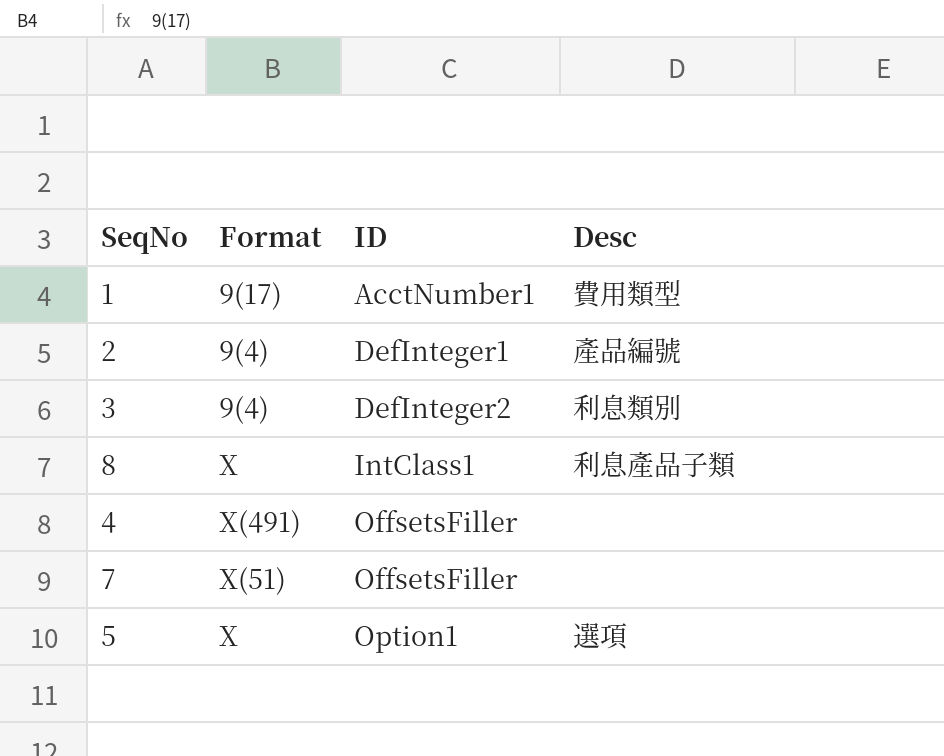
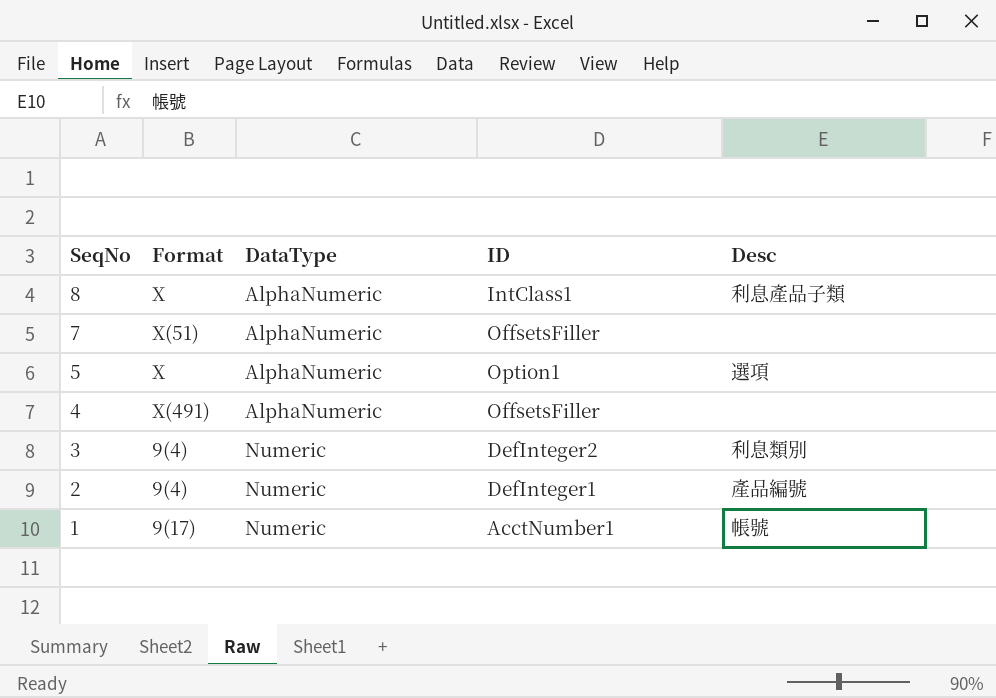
row order: ID ascending -> SeqNo descending
column DataType | position: none -> 3
1 | Desc: 費用類型 -> 帳號

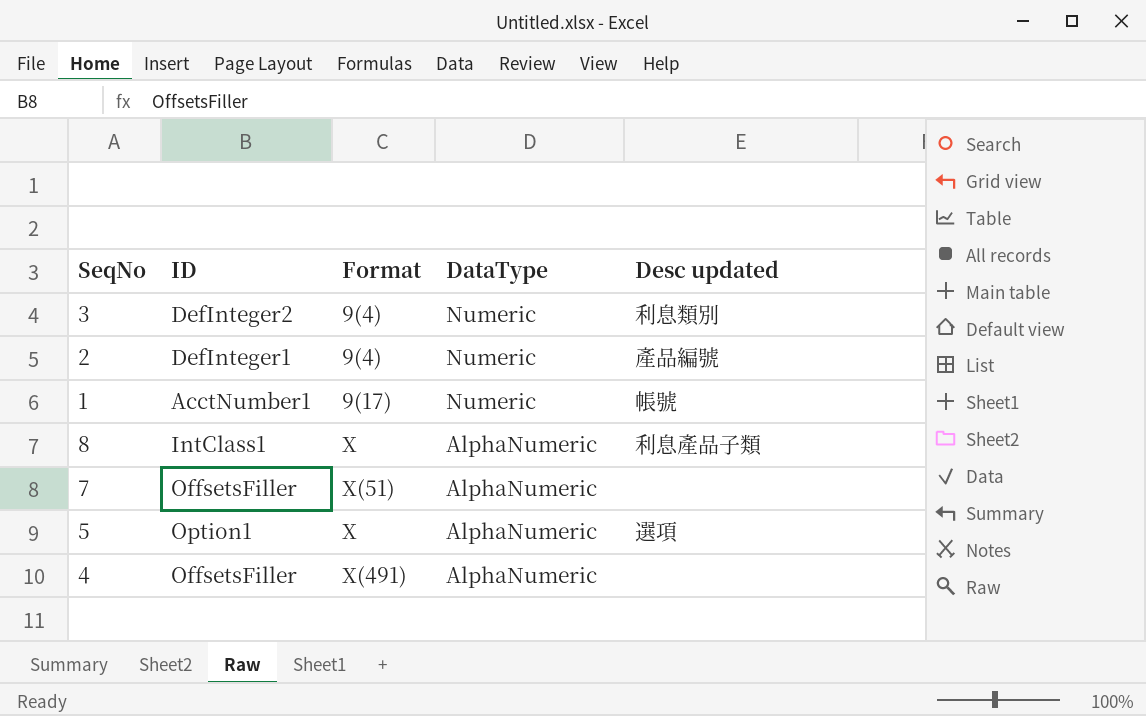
row order: SeqNo descending -> DataType descending
column ID | position: 4 -> 2
column name: Desc -> Desc updated

